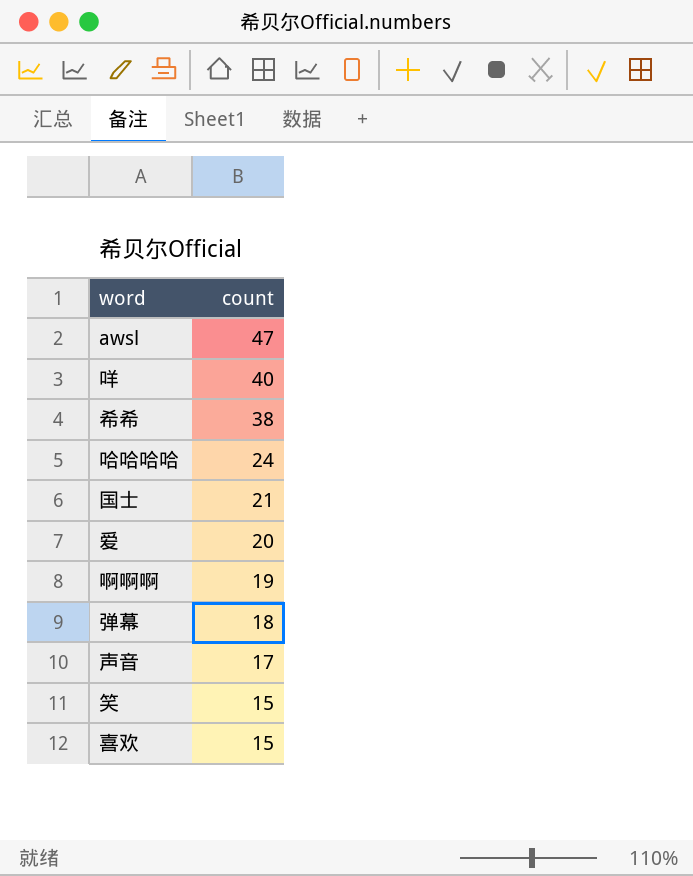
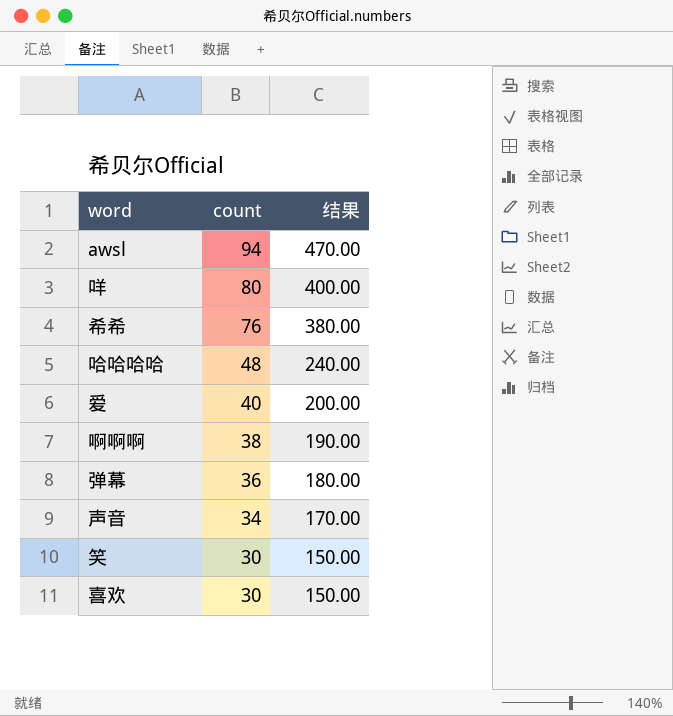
column 结果 | formula: none -> [count] * 5
row 国士: 21 -> none
awsl | count: 47 -> 94
咩 | count: 40 -> 80
希希 | count: 38 -> 76
哈哈哈哈 | count: 24 -> 48
爱 | count: 20 -> 40
啊啊啊 | count: 19 -> 38
弹幕 | count: 18 -> 36
声音 | count: 17 -> 34
笑 | count: 15 -> 30
喜欢 | count: 15 -> 30

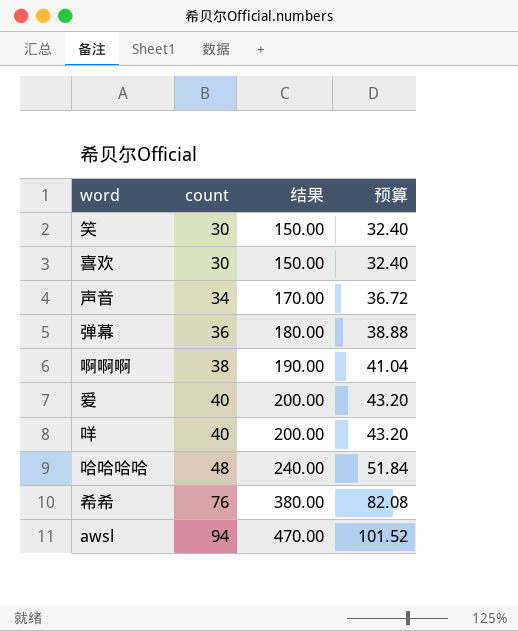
row order: count descending -> count ascending
column 预算 | formula: none -> [count] * 1.08
咩 | count: 80 -> 40
咩 | 结果: 400.00 -> 200.00

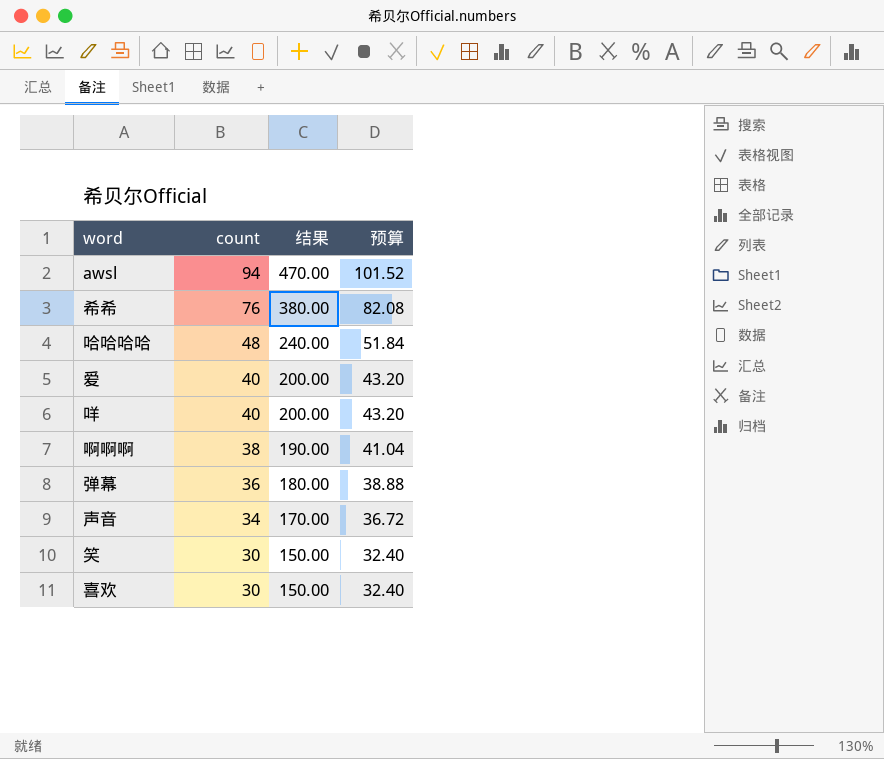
row order: count ascending -> count descending

